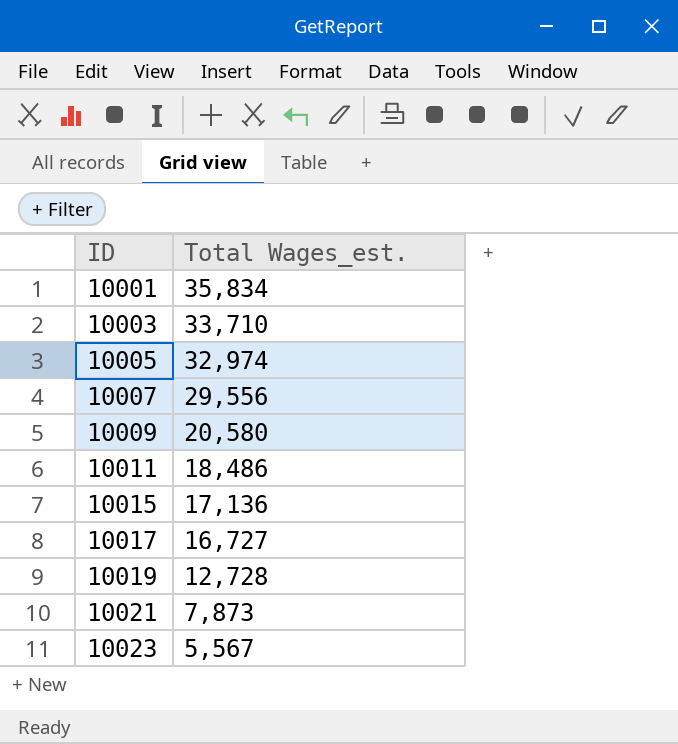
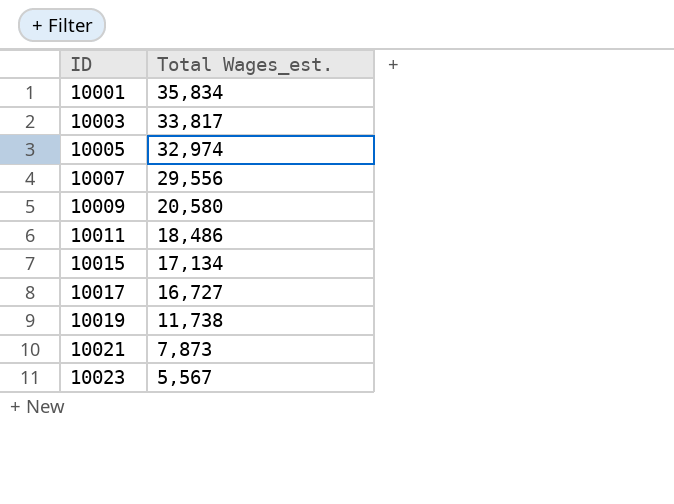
10003 | Total Wages_est.: 33,710 -> 33,817
10015 | Total Wages_est.: 17,136 -> 17,134
10019 | Total Wages_est.: 12,728 -> 11,738

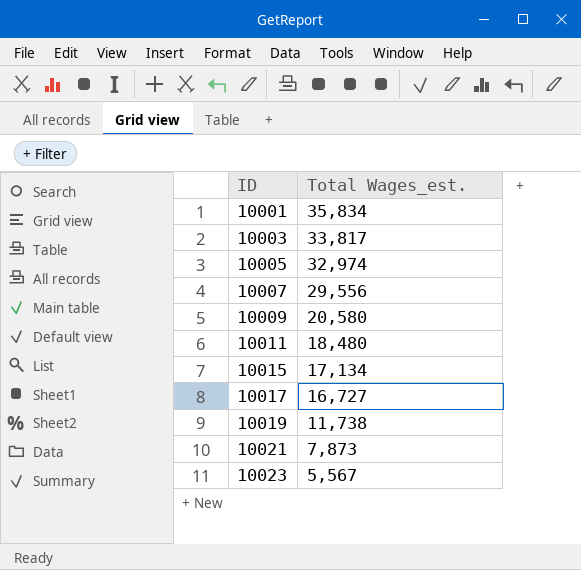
10011 | Total Wages_est.: 18,486 -> 18,480

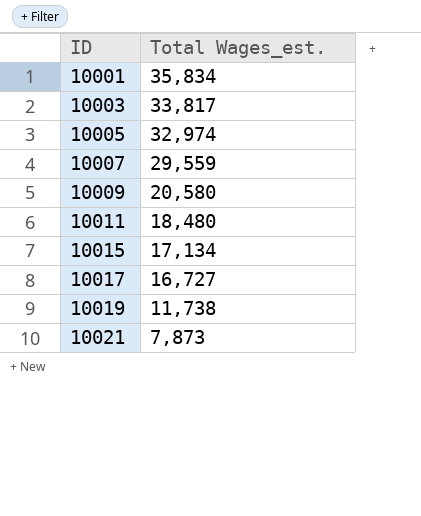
row 10023: 5,567 -> none
10007 | Total Wages_est.: 29,556 -> 29,559

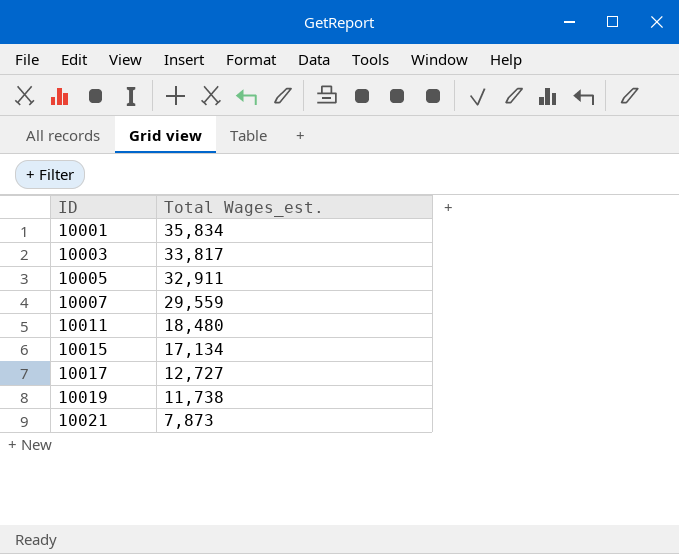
row 10009: 20,580 -> none
10005 | Total Wages_est.: 32,974 -> 32,911
10017 | Total Wages_est.: 16,727 -> 12,727

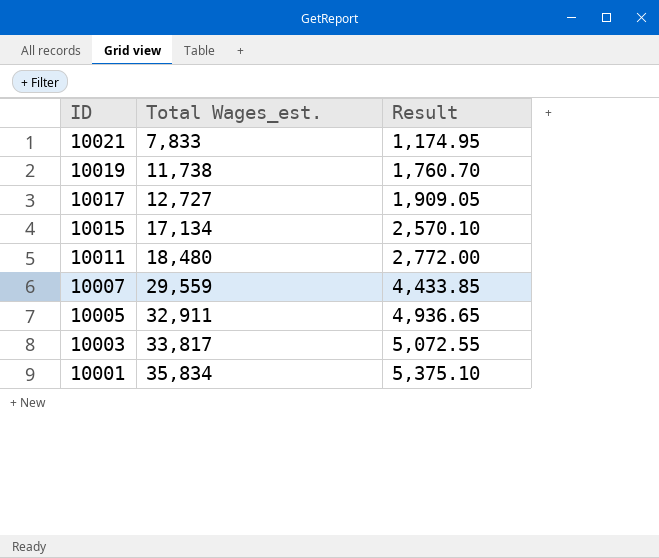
row order: ID ascending -> ID descending
column Result | formula: none -> [Total Wages_est.] * 0.15
10021 | Total Wages_est.: 7,873 -> 7,833

